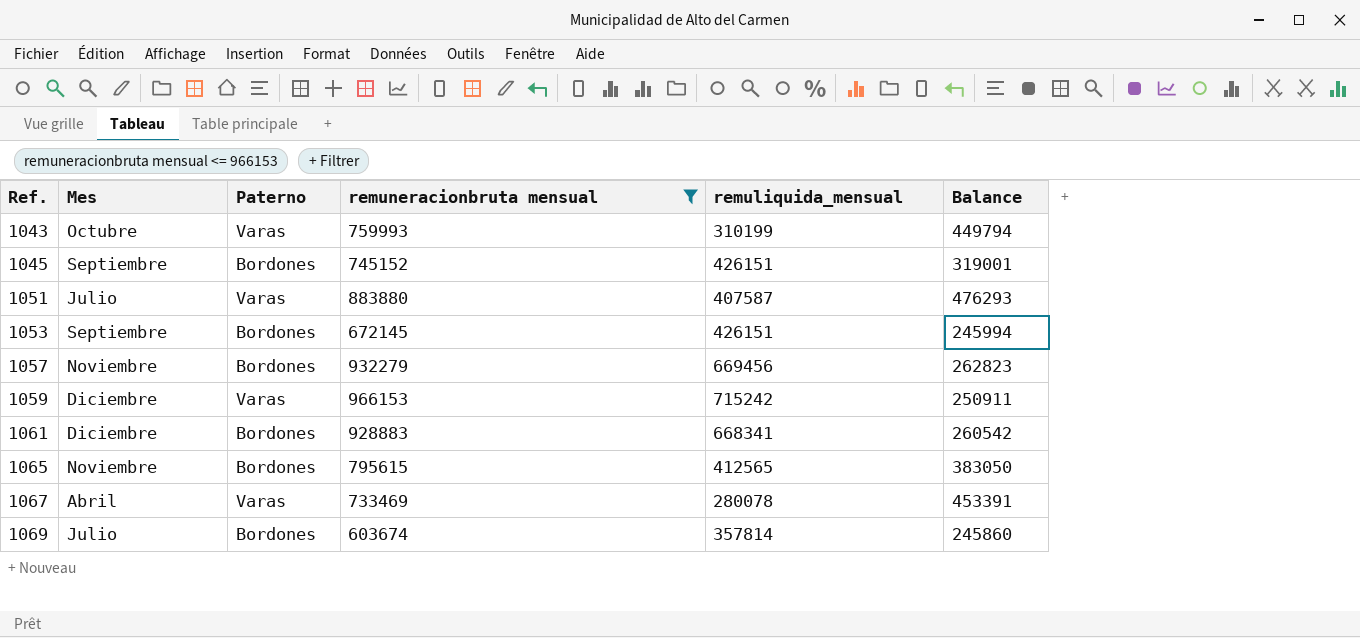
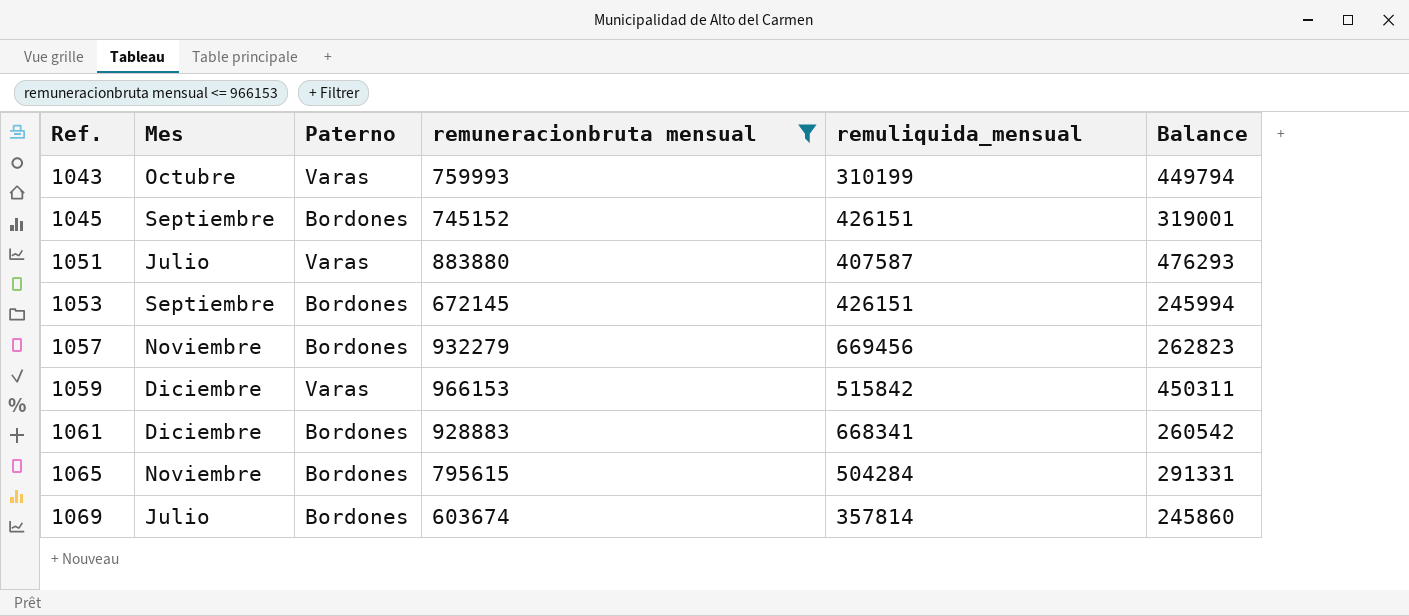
row 1067: Abril | Varas | 733469 | 280078 | 453391 -> none
1059 | remuliquida_mensual: 715242 -> 515842
1059 | Balance: 250911 -> 450311
1065 | remuliquida_mensual: 412565 -> 504284
1065 | Balance: 383050 -> 291331

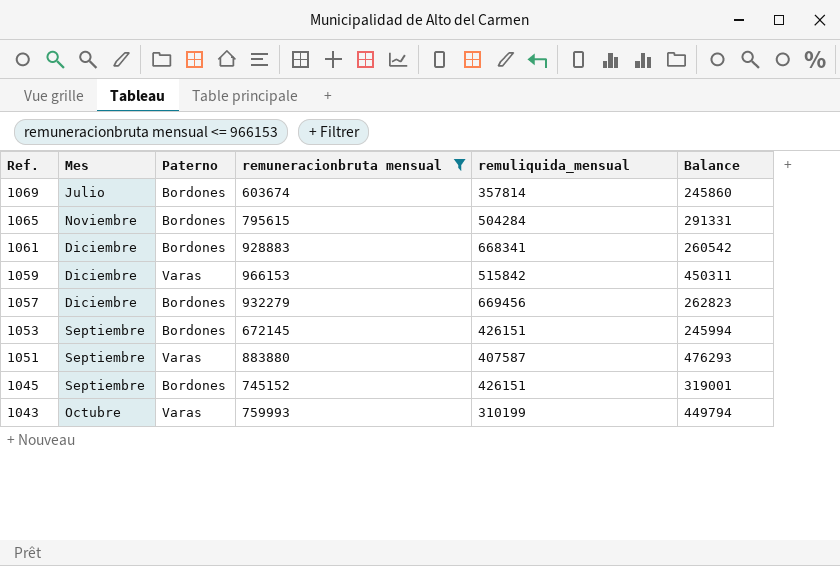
row order: Ref. ascending -> Ref. descending
1057 | Mes: Noviembre -> Diciembre
1051 | Mes: Julio -> Septiembre

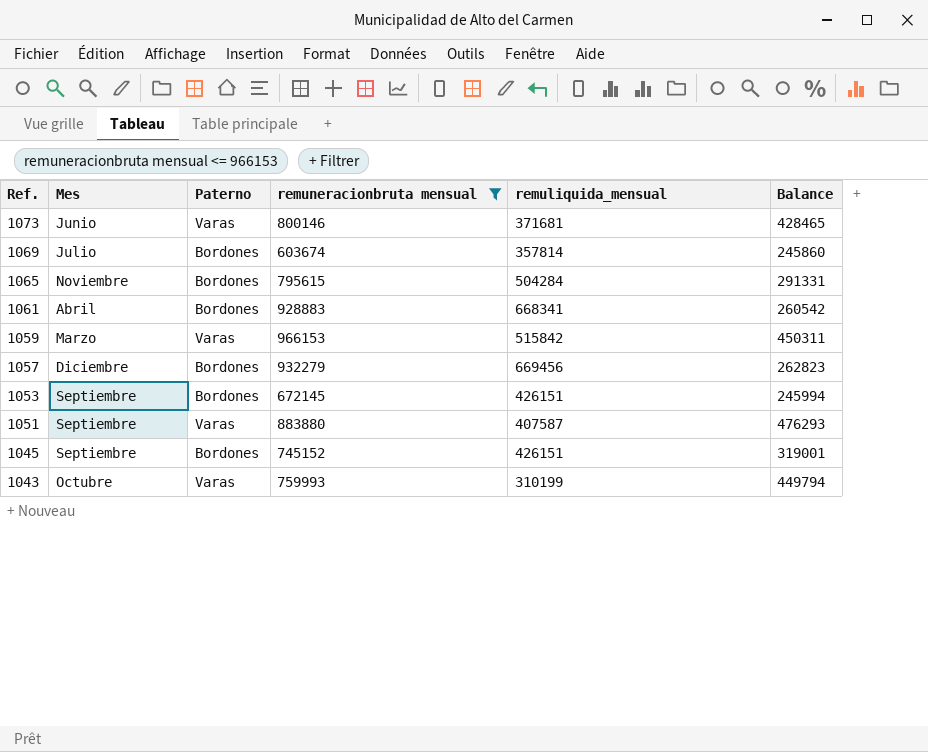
row 1073: none -> Junio | Varas | 800146 | 371681 | 428465
1061 | Mes: Diciembre -> Abril
1059 | Mes: Diciembre -> Marzo

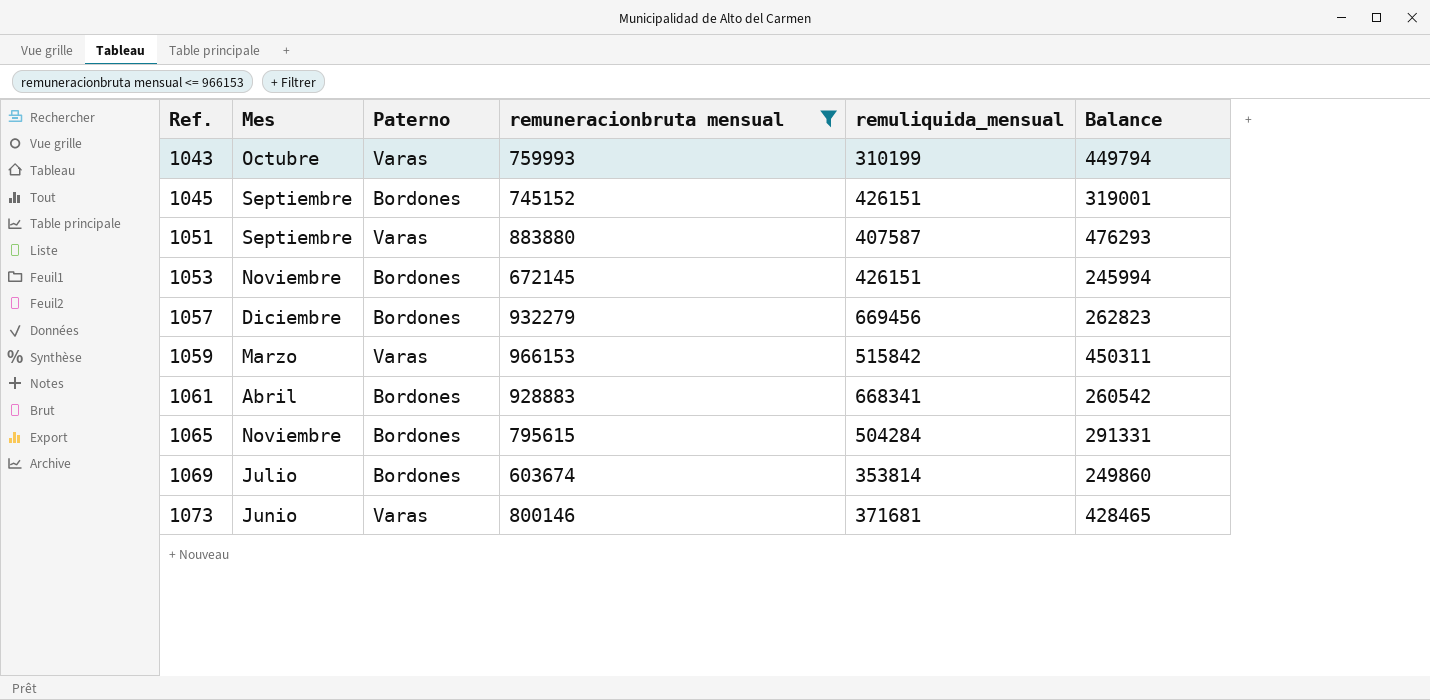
row order: Ref. descending -> Ref. ascending
1053 | Mes: Septiembre -> Noviembre
1069 | remuliquida_mensual: 357814 -> 353814
1069 | Balance: 245860 -> 249860

